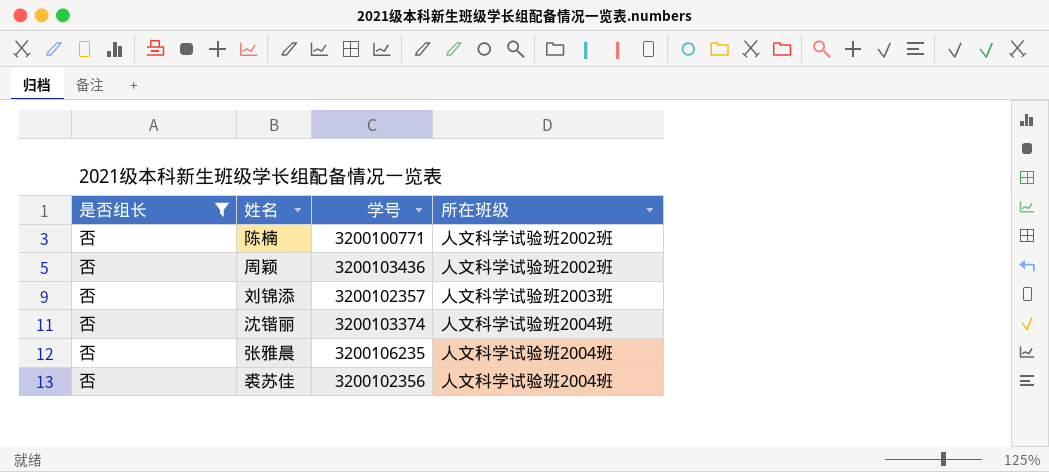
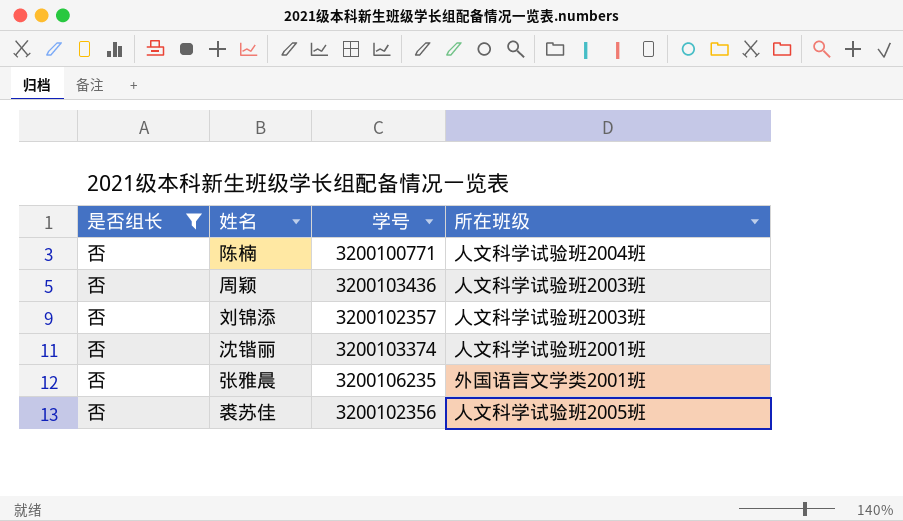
陈楠 | 所在班级: 人文科学试验班2002班 -> 人文科学试验班2004班
周颖 | 所在班级: 人文科学试验班2002班 -> 人文科学试验班2003班
沈锴丽 | 所在班级: 人文科学试验班2004班 -> 人文科学试验班2001班
张雅晨 | 所在班级: 人文科学试验班2004班 -> 外国语言文学类2001班
裘苏佳 | 所在班级: 人文科学试验班2004班 -> 人文科学试验班2005班

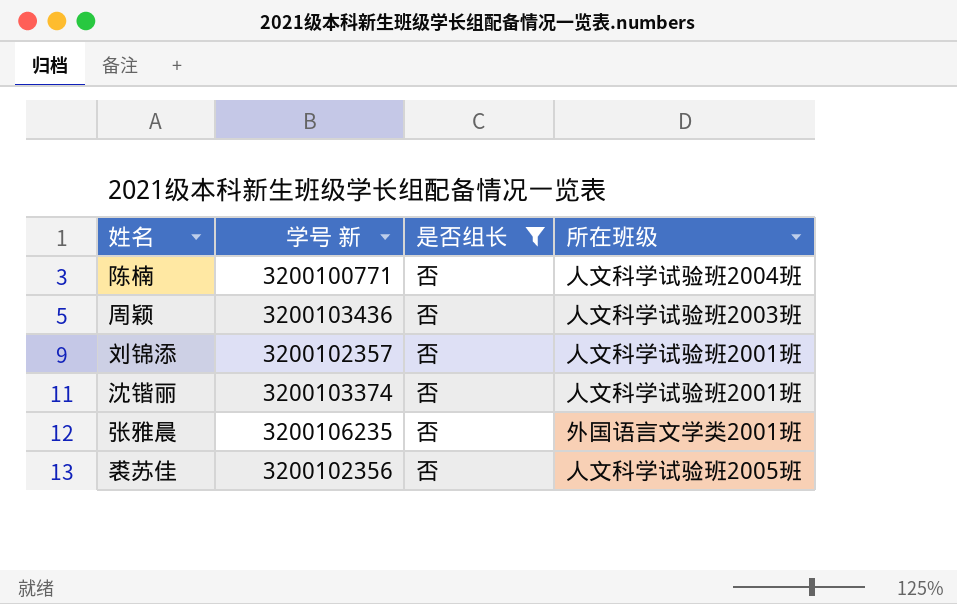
column name: 学号 -> 学号 新
column 是否组长 | position: 1 -> 3
刘锦添 | 所在班级: 人文科学试验班2003班 -> 人文科学试验班2001班

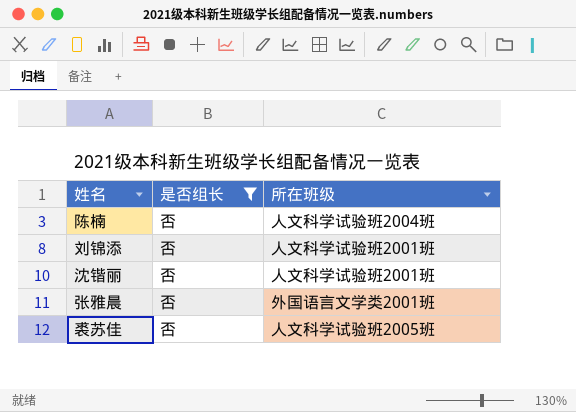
column 学号 新 | position: 2 -> none
row 周颖: 3200103436 | 否 | 人文科学试验班2003班 -> none

